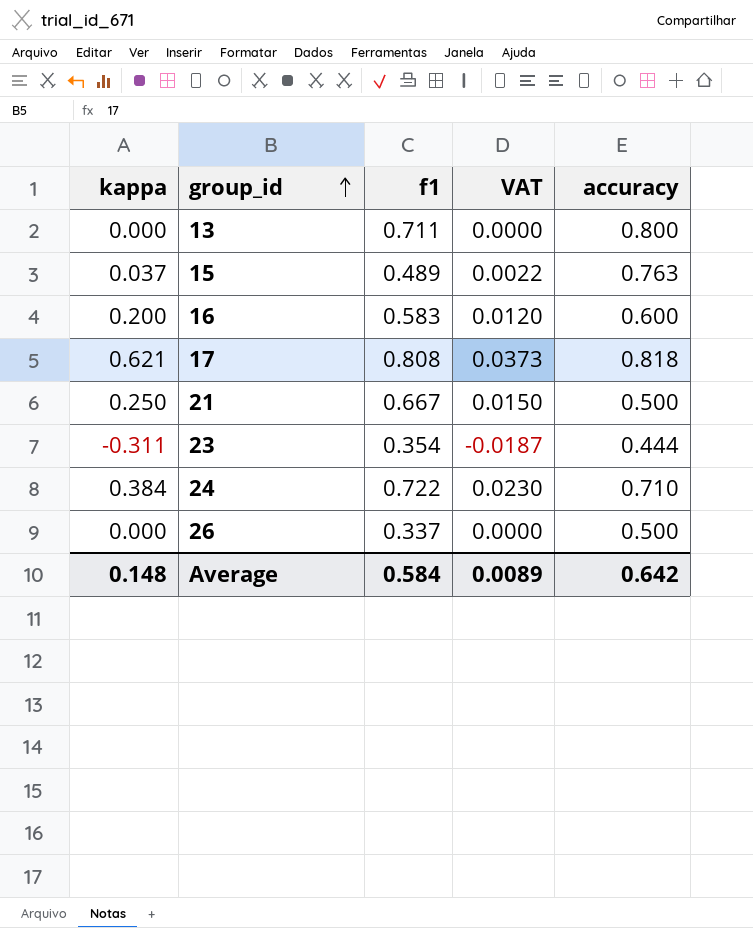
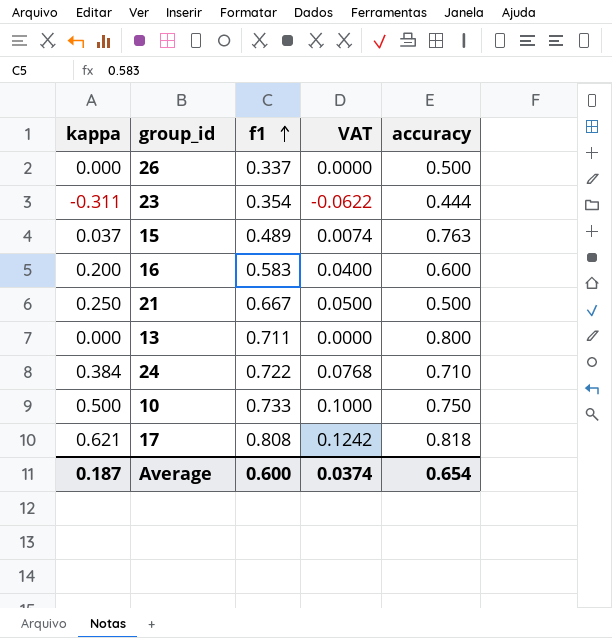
row order: group_id ascending -> f1 ascending
column VAT | formula: [kappa] * 0.06 -> [kappa] * 0.2
row 10: none -> 0.500 | 0.733 | 0.1000 | 0.750
Average | kappa: 0.148 -> 0.187
Average | f1: 0.584 -> 0.600
Average | VAT: 0.0089 -> 0.0374
Average | accuracy: 0.642 -> 0.654

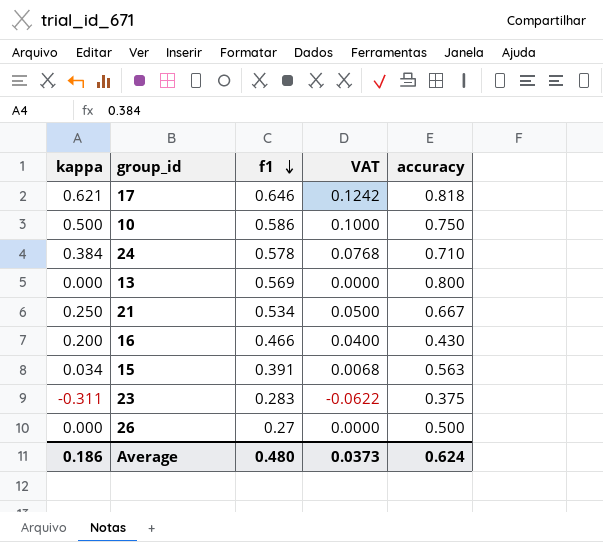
row order: f1 ascending -> f1 descending
17 | f1: 0.808 -> 0.646
10 | f1: 0.733 -> 0.586
24 | f1: 0.722 -> 0.578
13 | f1: 0.711 -> 0.569
21 | f1: 0.667 -> 0.534
21 | accuracy: 0.500 -> 0.667
16 | f1: 0.583 -> 0.466
16 | accuracy: 0.600 -> 0.430
15 | kappa: 0.037 -> 0.034
15 | f1: 0.489 -> 0.391
15 | VAT: 0.0074 -> 0.0068
15 | accuracy: 0.763 -> 0.563
23 | f1: 0.354 -> 0.283
23 | accuracy: 0.444 -> 0.375
26 | f1: 0.337 -> 0.27
Average | kappa: 0.187 -> 0.186
Average | f1: 0.600 -> 0.480
Average | VAT: 0.0374 -> 0.0373
Average | accuracy: 0.654 -> 0.624

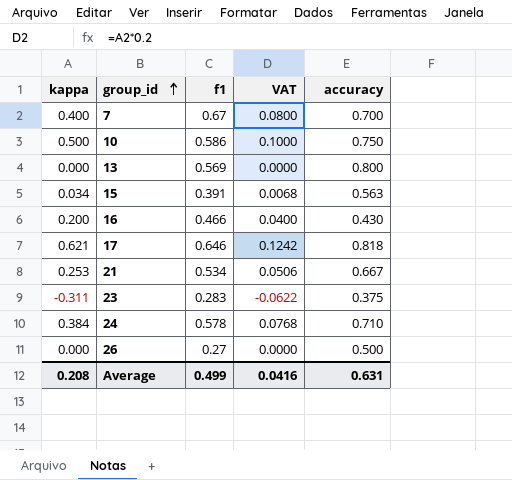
row order: f1 descending -> group_id ascending
row 7: none -> 0.400 | 0.67 | 0.0800 | 0.700
21 | kappa: 0.250 -> 0.253
21 | VAT: 0.0500 -> 0.0506
Average | kappa: 0.186 -> 0.208
Average | f1: 0.480 -> 0.499
Average | VAT: 0.0373 -> 0.0416
Average | accuracy: 0.624 -> 0.631

